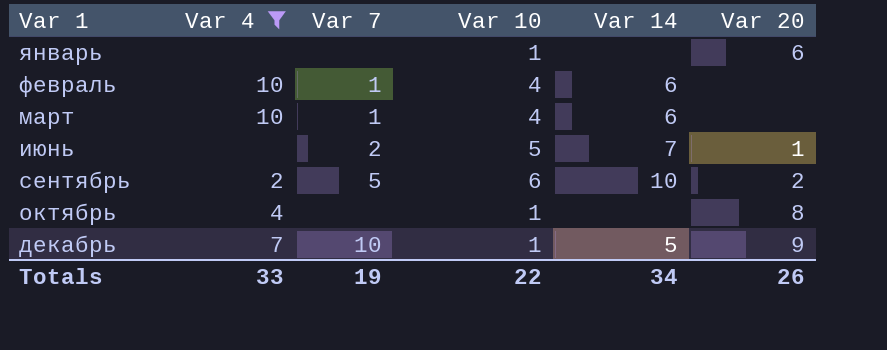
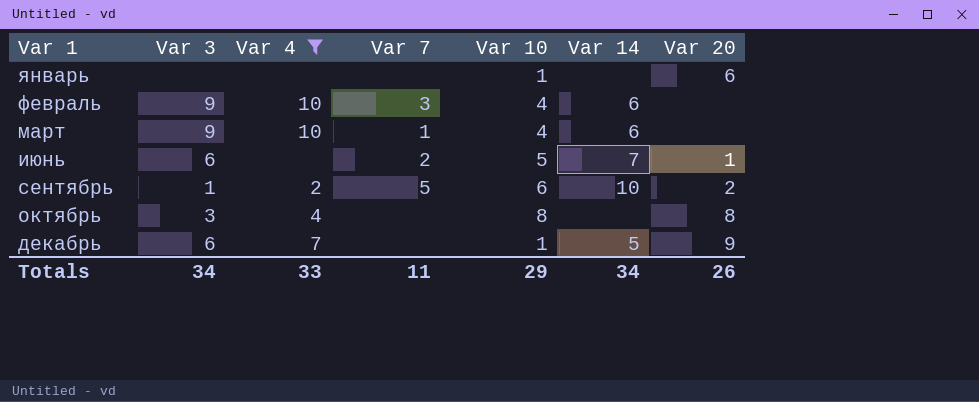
column Var 3 | position: none -> 2
февраль | Var 7: 1 -> 3
октябрь | Var 10: 1 -> 8
декабрь | Var 7: 10 -> none
Totals | Var 7: 19 -> 11
Totals | Var 10: 22 -> 29

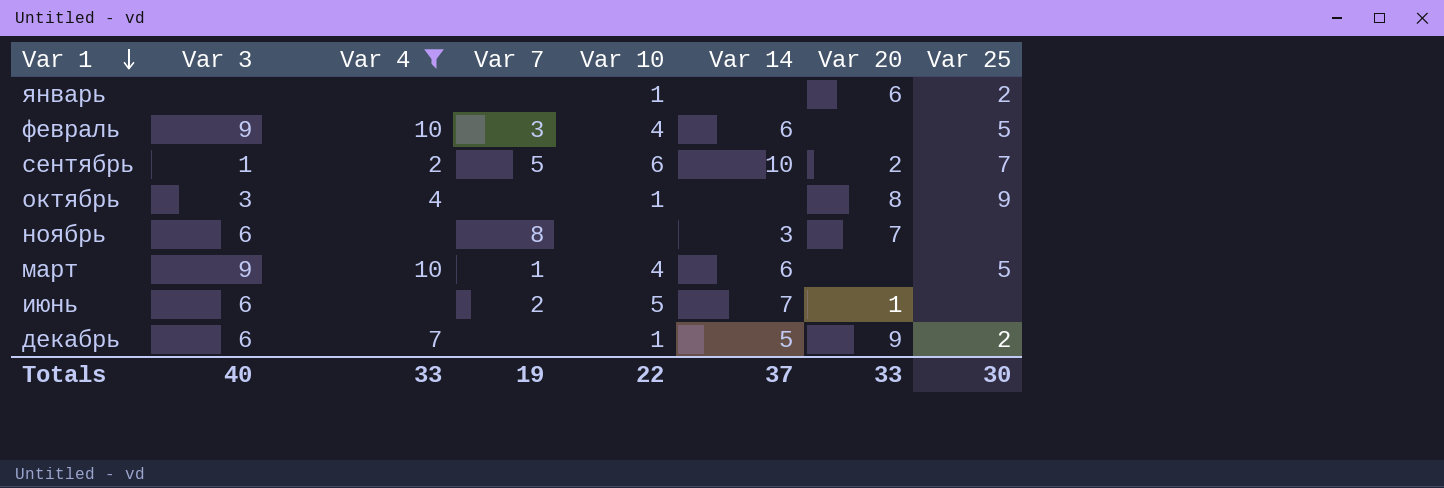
row order: none -> Var 1 descending
column Var 25 | position: none -> 8
октябрь | Var 10: 8 -> 1
row ноябрь: none -> 6 | none | 8 | none | 3 | 7 | none
Totals | Var 3: 34 -> 40
Totals | Var 7: 11 -> 19
Totals | Var 10: 29 -> 22
Totals | Var 14: 34 -> 37
Totals | Var 20: 26 -> 33

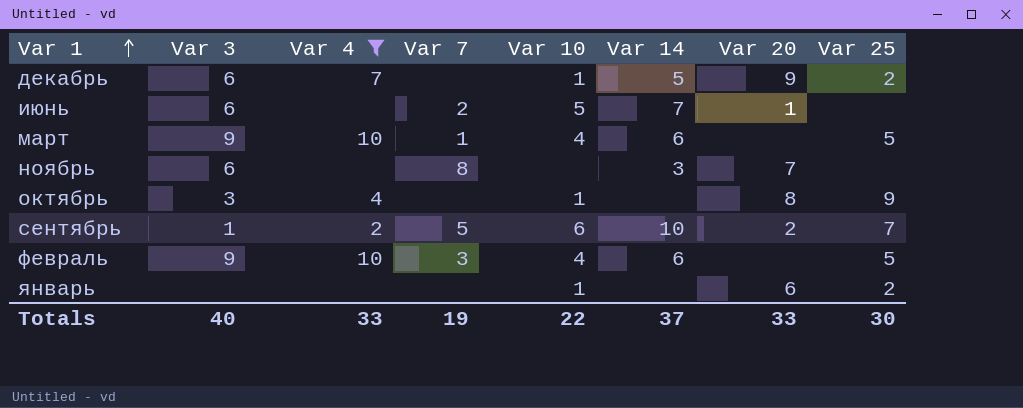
row order: Var 1 descending -> Var 1 ascending

